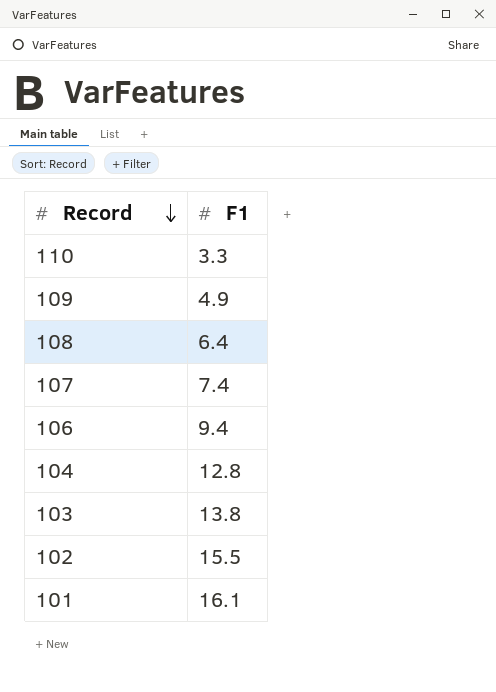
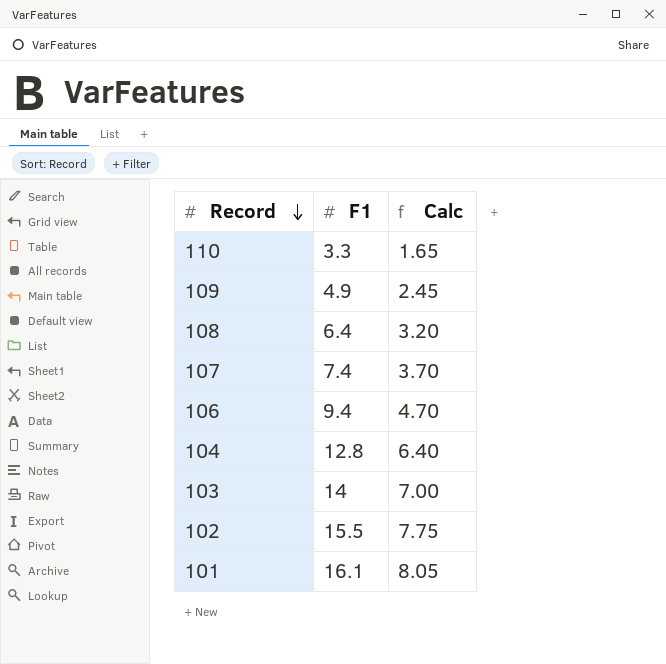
column Calc | formula: none -> [F1] * 0.5
103 | F1: 13.8 -> 14

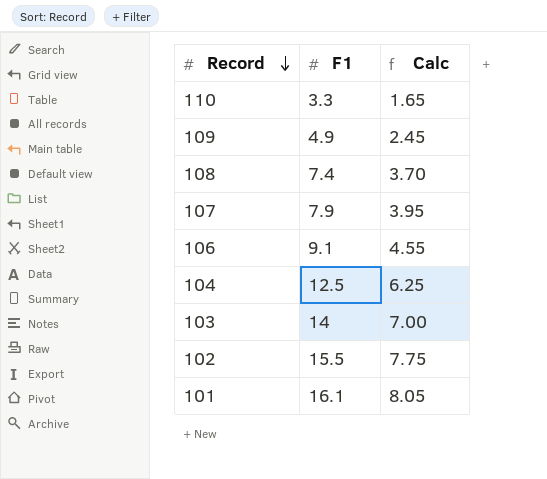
108 | F1: 6.4 -> 7.4
108 | Calc: 3.20 -> 3.70
107 | F1: 7.4 -> 7.9
107 | Calc: 3.70 -> 3.95
106 | F1: 9.4 -> 9.1
106 | Calc: 4.70 -> 4.55
104 | F1: 12.8 -> 12.5
104 | Calc: 6.40 -> 6.25

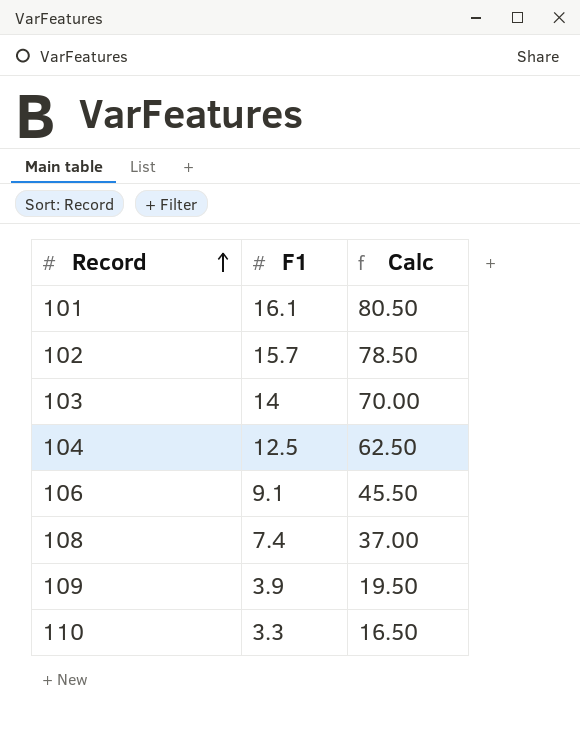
row order: Record descending -> Record ascending
column Calc | formula: [F1] * 0.5 -> [F1] * 5
row 107: 7.9 | 3.95 -> none
102 | F1: 15.5 -> 15.7
109 | F1: 4.9 -> 3.9

